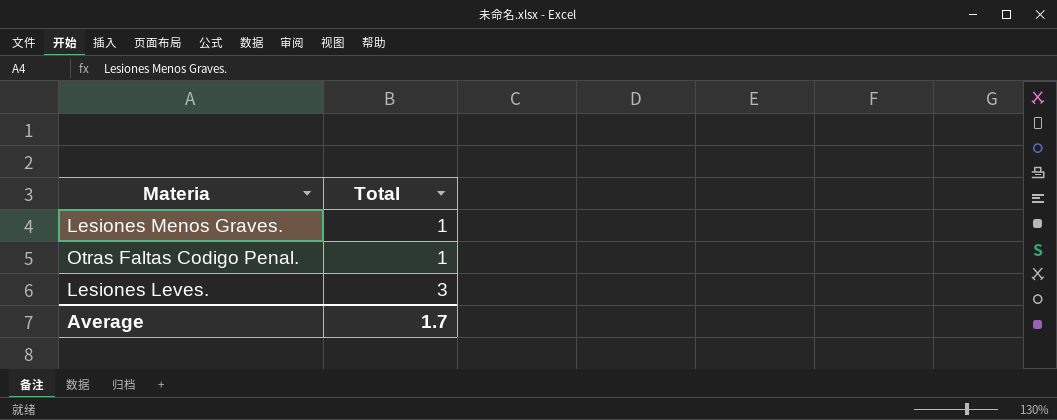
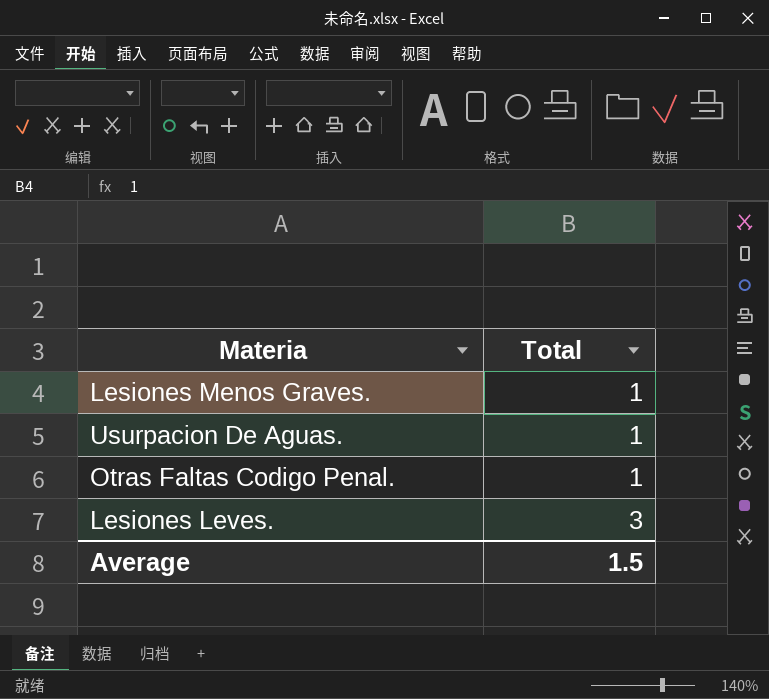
row Usurpacion De Aguas.: none -> 1
Average | Total: 1.7 -> 1.5

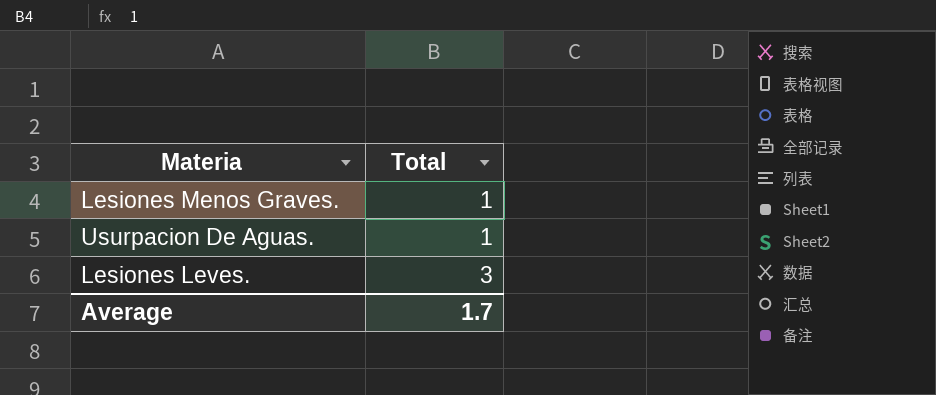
row Otras Faltas Codigo Penal.: 1 -> none
Average | Total: 1.5 -> 1.7

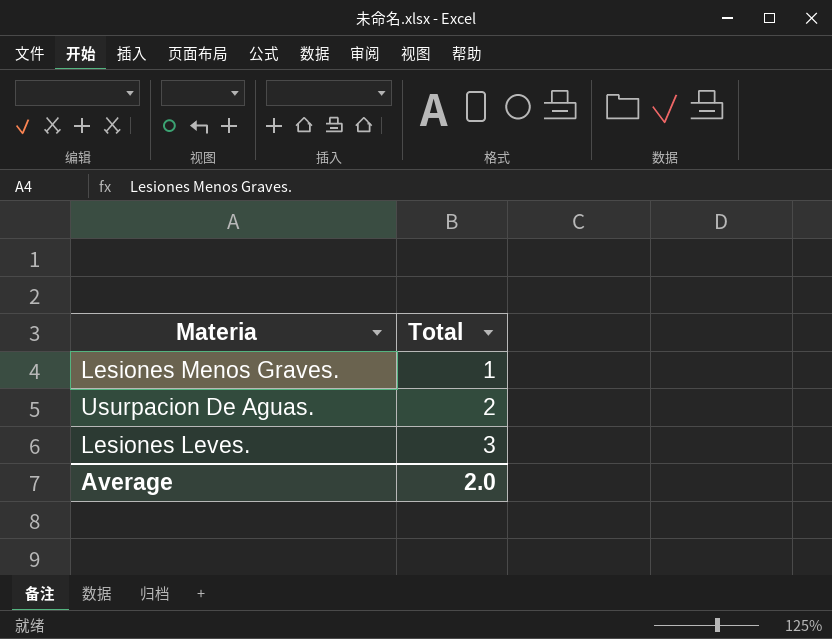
Usurpacion De Aguas. | Total: 1 -> 2
Average | Total: 1.7 -> 2.0

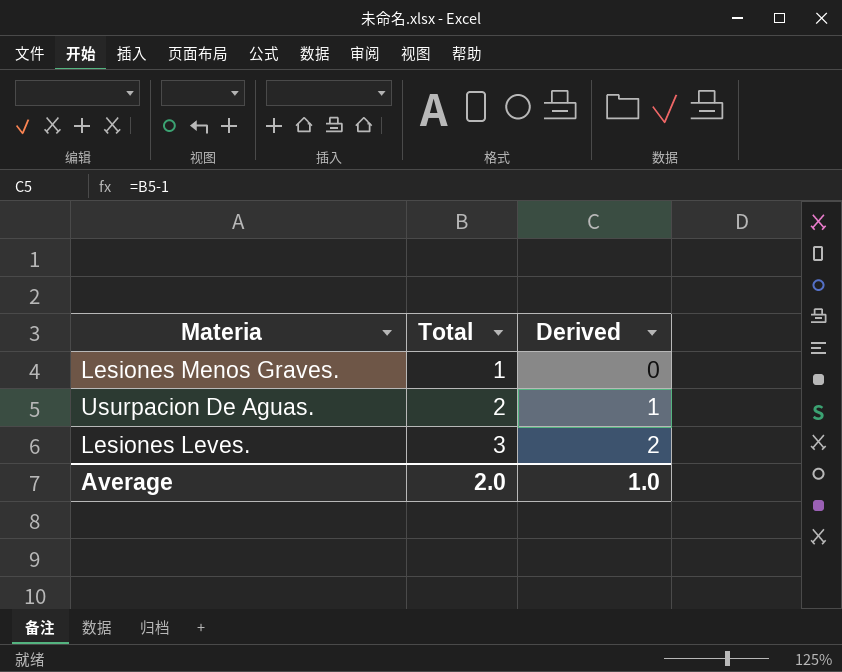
column Derived | formula: none -> [Total] - 1

